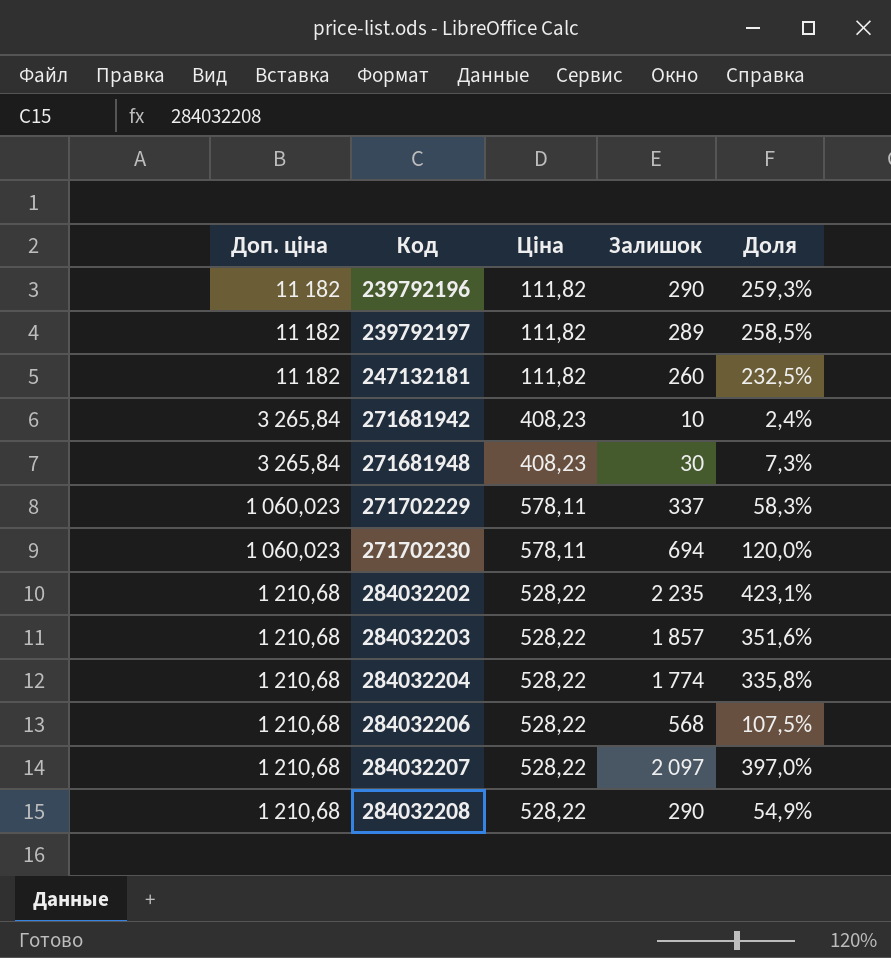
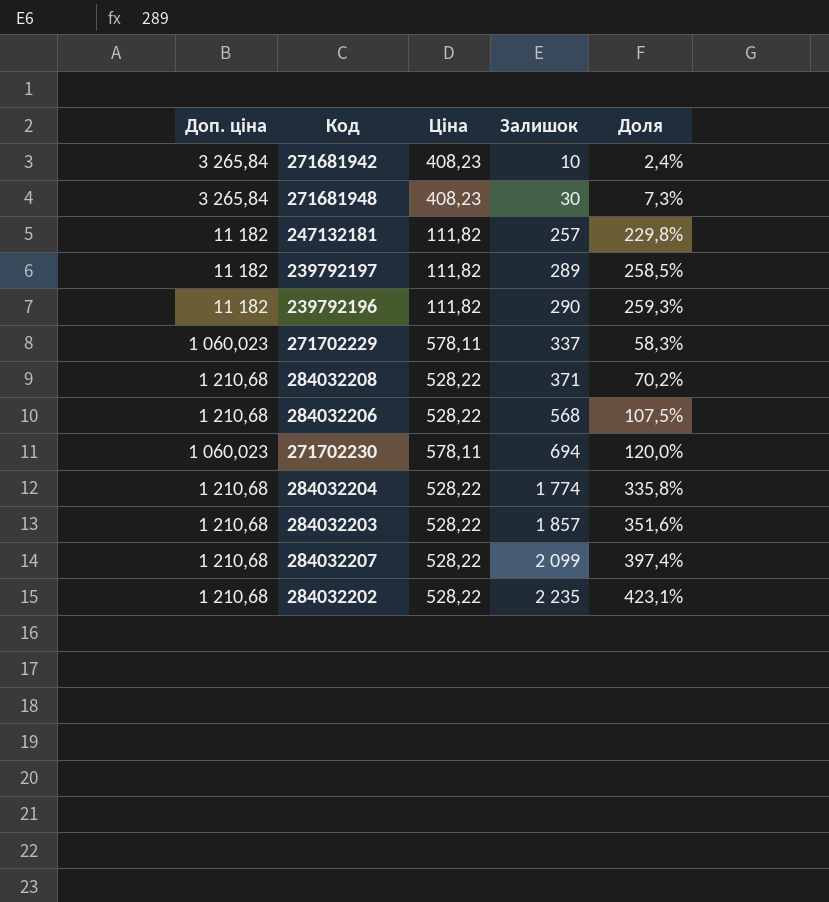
row order: Код ascending -> Залишок ascending
247132181 | Залишок: 260 -> 257
247132181 | Доля: 232,5% -> 229,8%
284032208 | Залишок: 290 -> 371
284032208 | Доля: 54,9% -> 70,2%
284032207 | Залишок: 2 097 -> 2 099
284032207 | Доля: 397,0% -> 397,4%

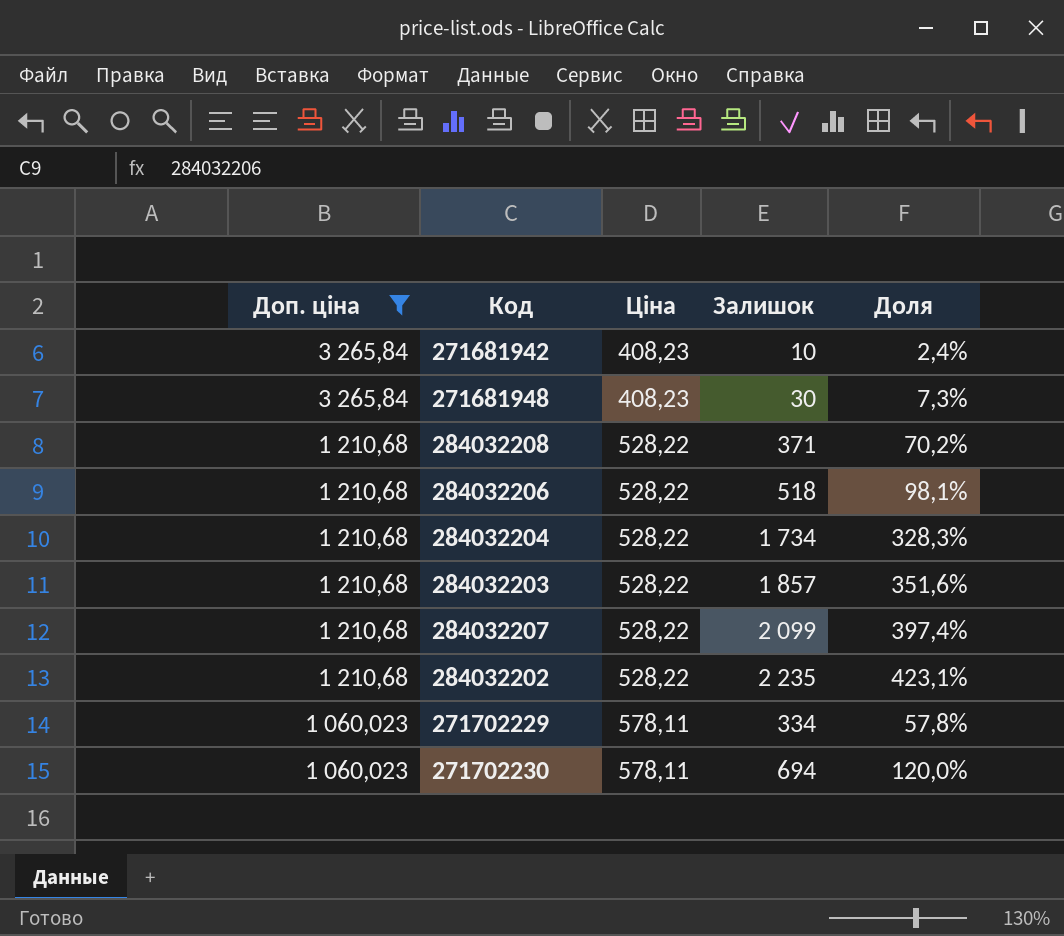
filter: none -> Доп. ціна != 11 182
row order: Залишок ascending -> Доп. ціна descending
284032206 | Залишок: 568 -> 518
284032206 | Доля: 107,5% -> 98,1%
284032204 | Залишок: 1 774 -> 1 734
284032204 | Доля: 335,8% -> 328,3%
271702229 | Залишок: 337 -> 334
271702229 | Доля: 58,3% -> 57,8%

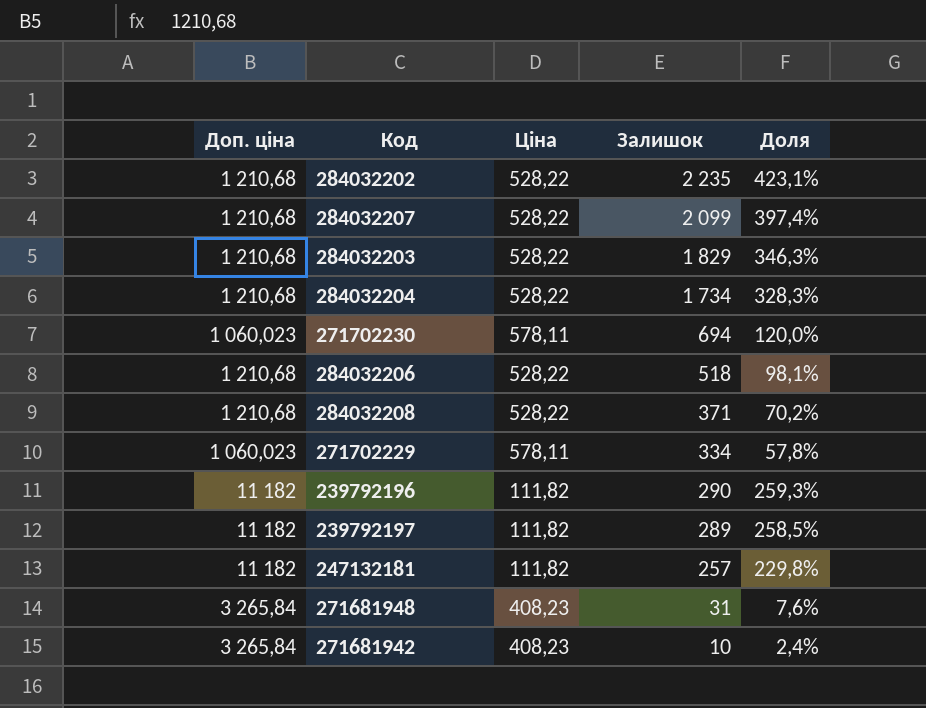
filter: Доп. ціна != 11 182 -> none
row order: Доп. ціна descending -> Залишок descending
284032203 | Залишок: 1 857 -> 1 829
284032203 | Доля: 351,6% -> 346,3%
271681948 | Залишок: 30 -> 31
271681948 | Доля: 7,3% -> 7,6%

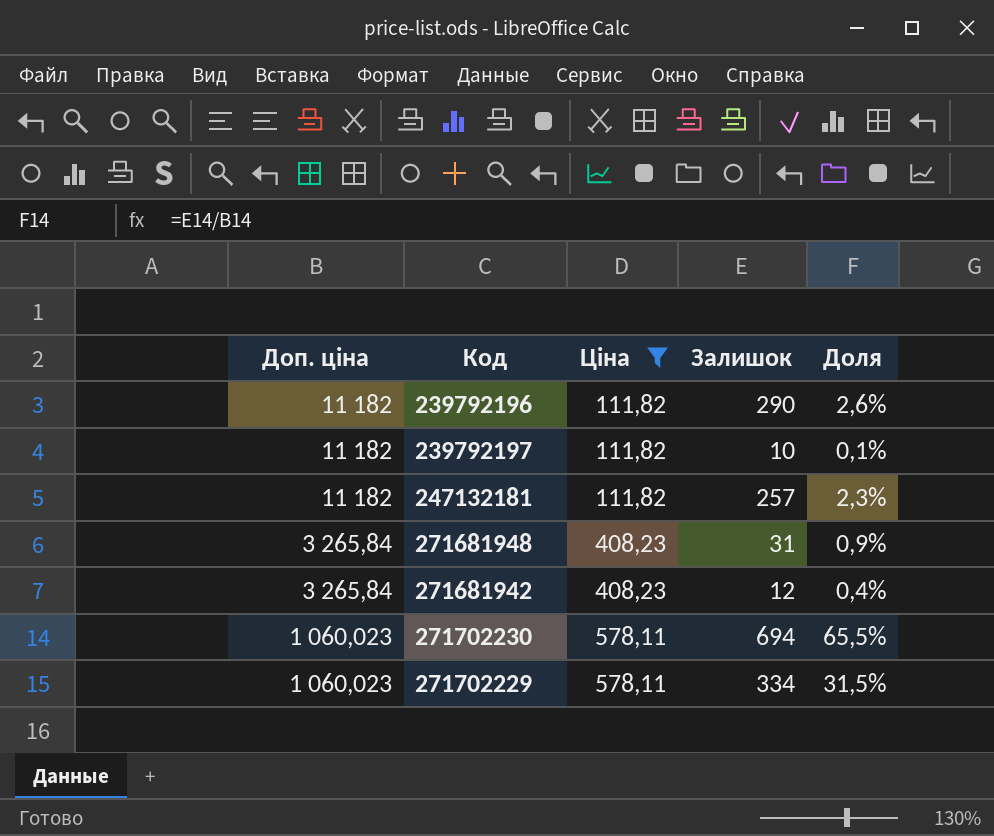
filter: none -> Ціна != 528,22
row order: Залишок descending -> Доп. ціна descending
column Доля | formula: [Залишок] / [Ціна] -> [Залишок] / [Доп. ціна]
239792197 | Залишок: 289 -> 10
271681942 | Залишок: 10 -> 12

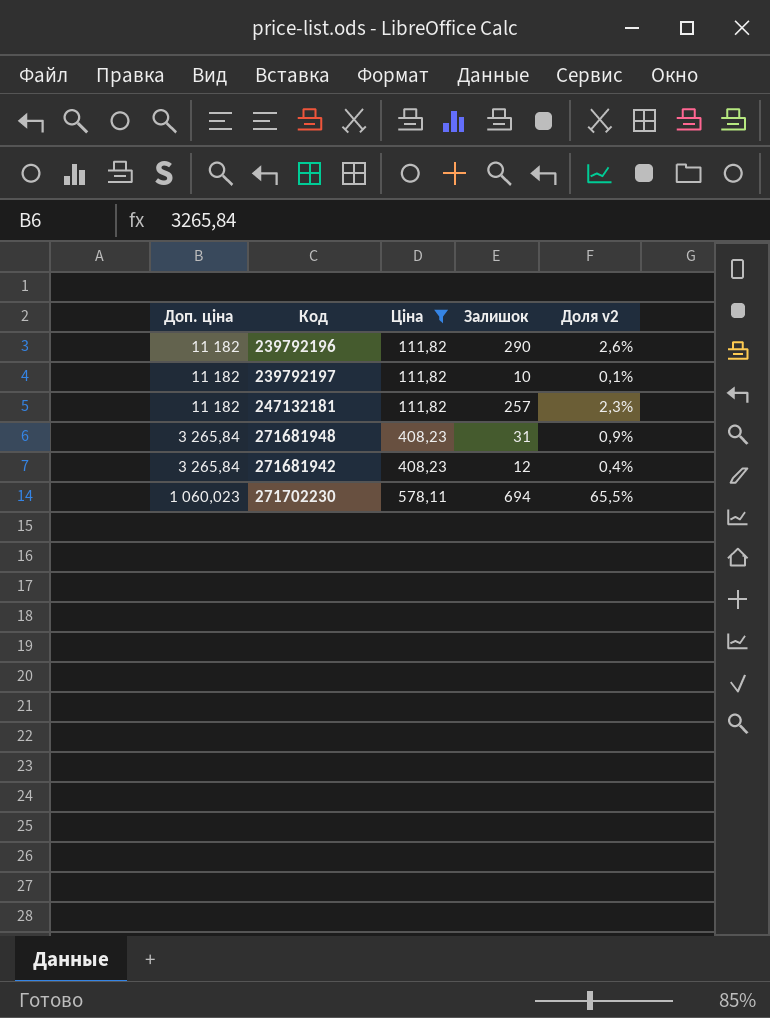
column name: Доля -> Доля v2
row 271702229: 1 060,023 | 578,11 | 334 | 31,5% -> none

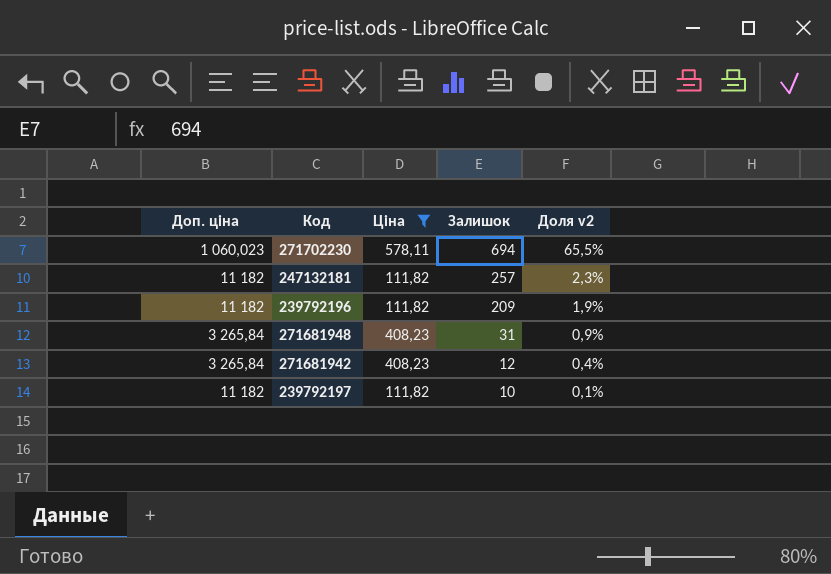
row order: Доп. ціна descending -> Залишок descending
239792196 | Залишок: 290 -> 209
239792196 | Доля v2: 2,6% -> 1,9%

